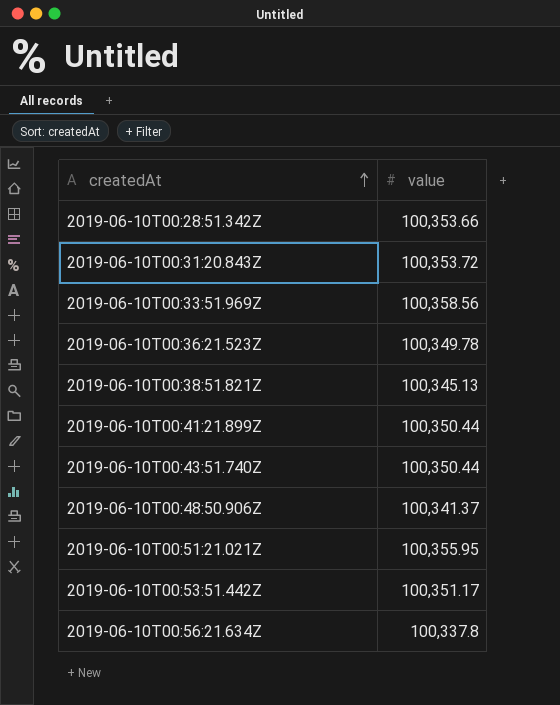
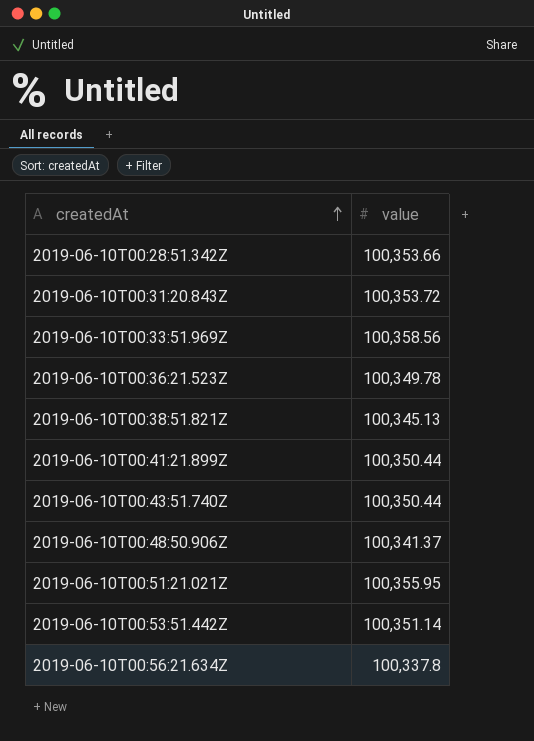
2019-06-10T00:53:51.442Z | value: 100,351.17 -> 100,351.14

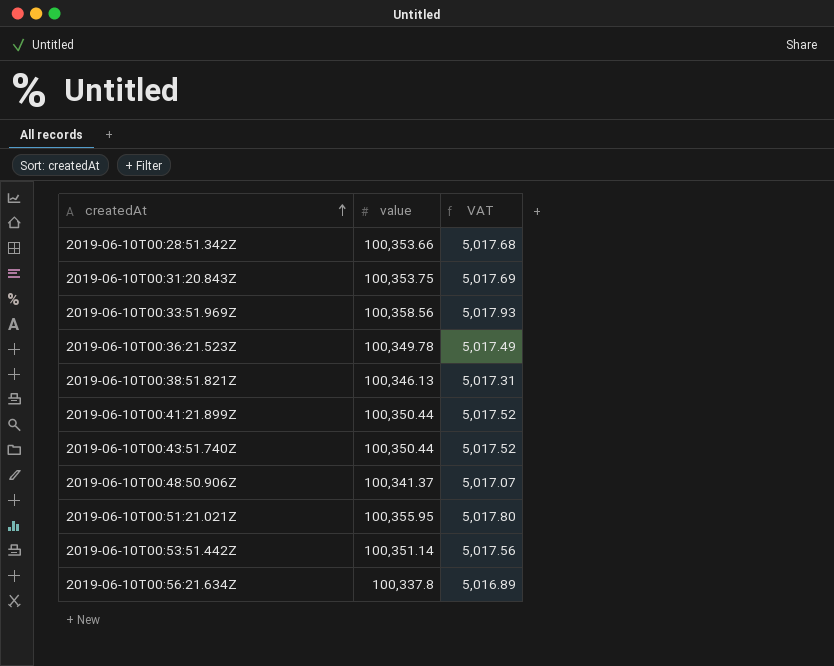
column VAT | formula: none -> [value] * 0.05
2019-06-10T00:31:20.843Z | value: 100,353.72 -> 100,353.75
2019-06-10T00:38:51.821Z | value: 100,345.13 -> 100,346.13

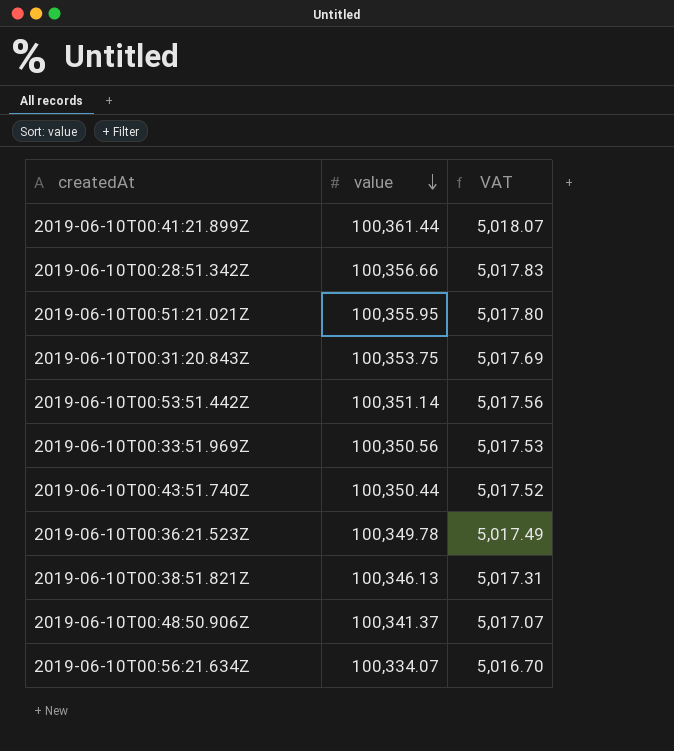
row order: createdAt ascending -> value descending
2019-06-10T00:41:21.899Z | value: 100,350.44 -> 100,361.44
2019-06-10T00:41:21.899Z | VAT: 5,017.52 -> 5,018.07
2019-06-10T00:28:51.342Z | value: 100,353.66 -> 100,356.66
2019-06-10T00:28:51.342Z | VAT: 5,017.68 -> 5,017.83
2019-06-10T00:33:51.969Z | value: 100,358.56 -> 100,350.56
2019-06-10T00:33:51.969Z | VAT: 5,017.93 -> 5,017.53
2019-06-10T00:56:21.634Z | value: 100,337.8 -> 100,334.07
2019-06-10T00:56:21.634Z | VAT: 5,016.89 -> 5,016.70

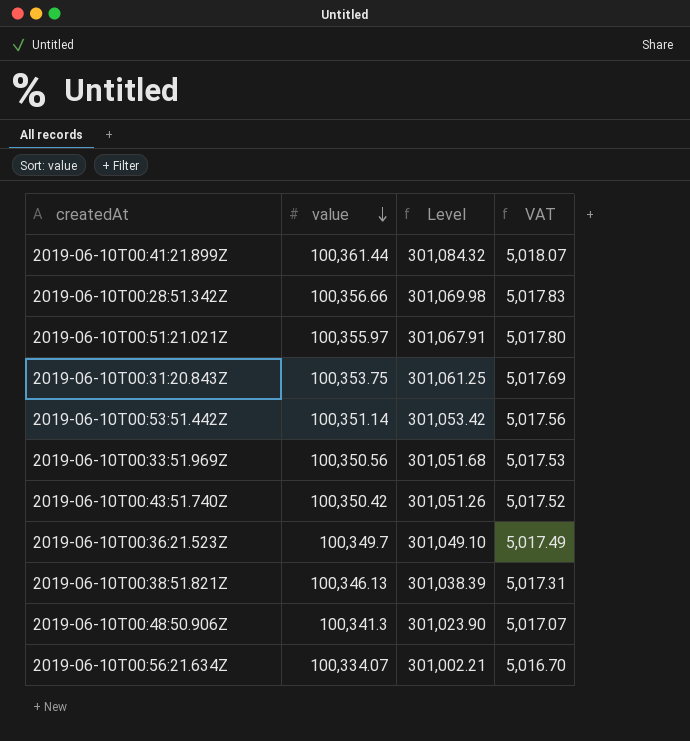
column Level | formula: none -> [value] * 3
2019-06-10T00:51:21.021Z | value: 100,355.95 -> 100,355.97
2019-06-10T00:43:51.740Z | value: 100,350.44 -> 100,350.42
2019-06-10T00:36:21.523Z | value: 100,349.78 -> 100,349.7
2019-06-10T00:48:50.906Z | value: 100,341.37 -> 100,341.3

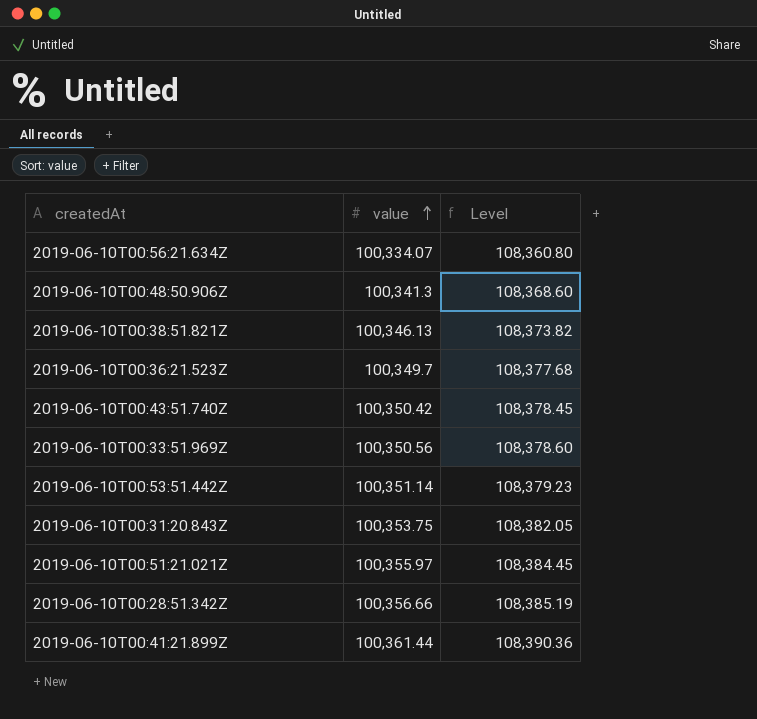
row order: value descending -> value ascending
column VAT | formula: [value] * 0.05 -> none
column Level | formula: [value] * 3 -> [value] * 1.08

